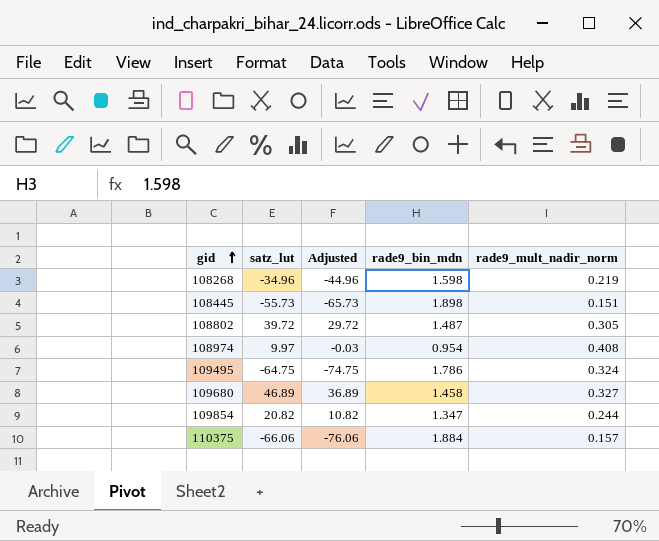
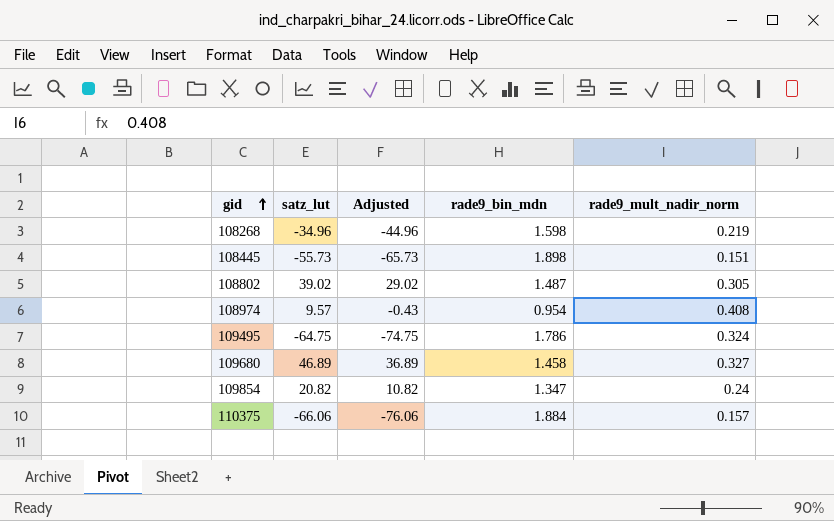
108802 | satz_lut: 39.72 -> 39.02
108802 | Adjusted: 29.72 -> 29.02
108974 | satz_lut: 9.97 -> 9.57
108974 | Adjusted: -0.03 -> -0.43
109854 | rade9_mult_nadir_norm: 0.244 -> 0.24

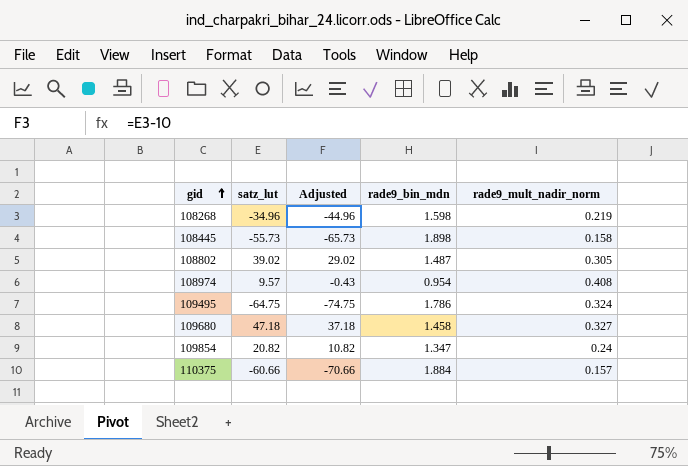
108445 | rade9_mult_nadir_norm: 0.151 -> 0.158
109680 | satz_lut: 46.89 -> 47.18
109680 | Adjusted: 36.89 -> 37.18
110375 | satz_lut: -66.06 -> -60.66
110375 | Adjusted: -76.06 -> -70.66

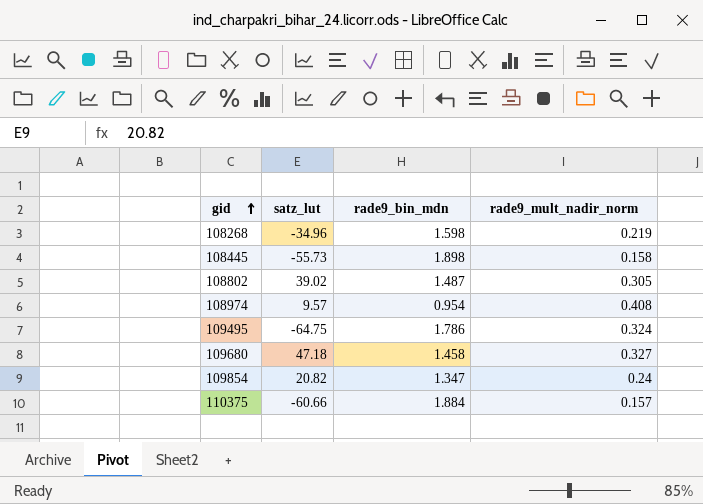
column Adjusted | formula: [satz_lut] - 10 -> none

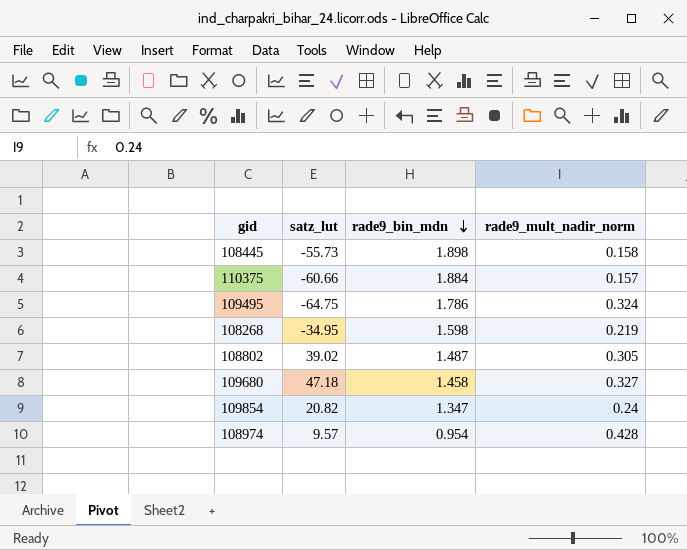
row order: gid ascending -> rade9_bin_mdn descending
108268 | satz_lut: -34.96 -> -34.95
108974 | rade9_mult_nadir_norm: 0.408 -> 0.428

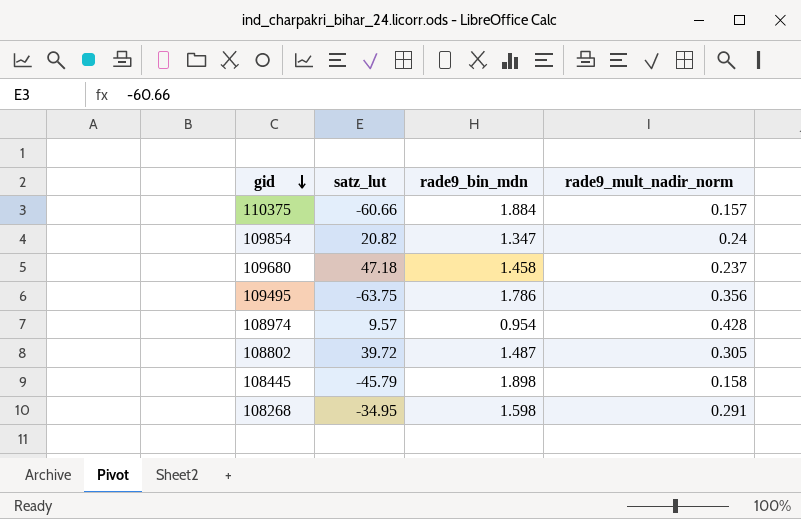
row order: rade9_bin_mdn descending -> gid descending
109680 | rade9_mult_nadir_norm: 0.327 -> 0.237
109495 | satz_lut: -64.75 -> -63.75
109495 | rade9_mult_nadir_norm: 0.324 -> 0.356
108802 | satz_lut: 39.02 -> 39.72
108445 | satz_lut: -55.73 -> -45.79
108268 | rade9_mult_nadir_norm: 0.219 -> 0.291

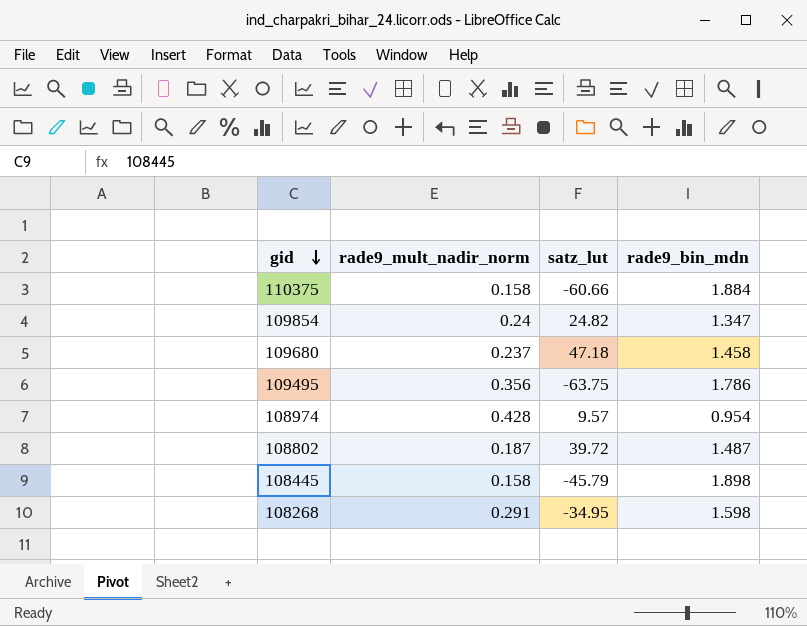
column rade9_mult_nadir_norm | position: 4 -> 2
110375 | rade9_mult_nadir_norm: 0.157 -> 0.158
109854 | satz_lut: 20.82 -> 24.82
108802 | rade9_mult_nadir_norm: 0.305 -> 0.187

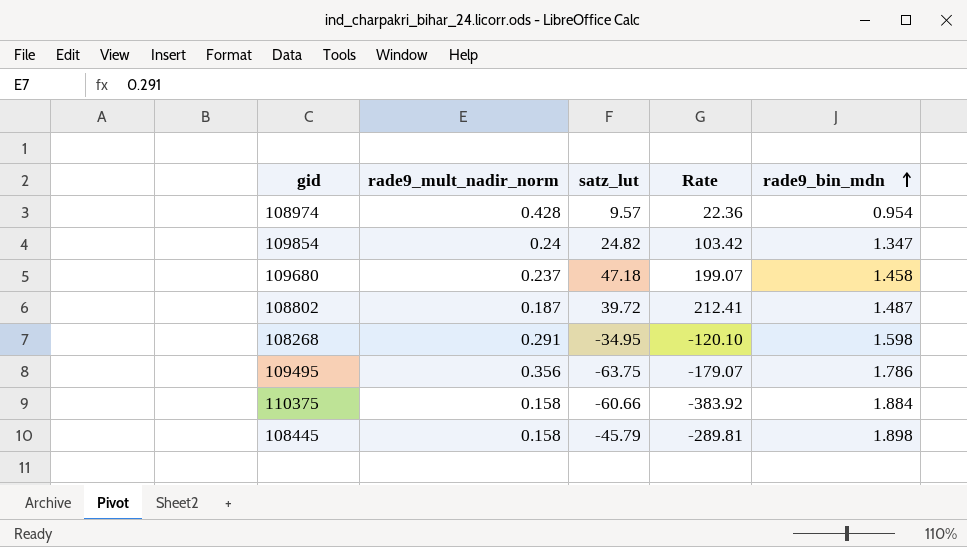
row order: gid descending -> rade9_bin_mdn ascending
column Rate | formula: none -> [satz_lut] / [rade9_mult_nadir_norm]

